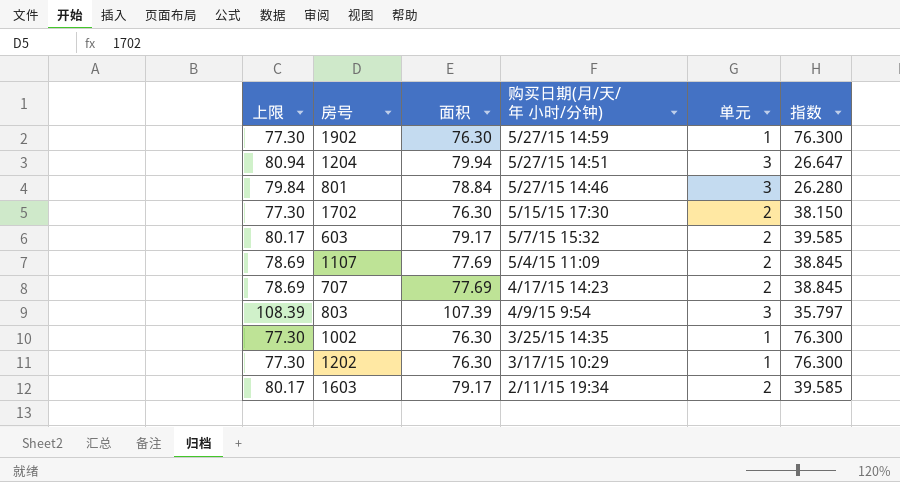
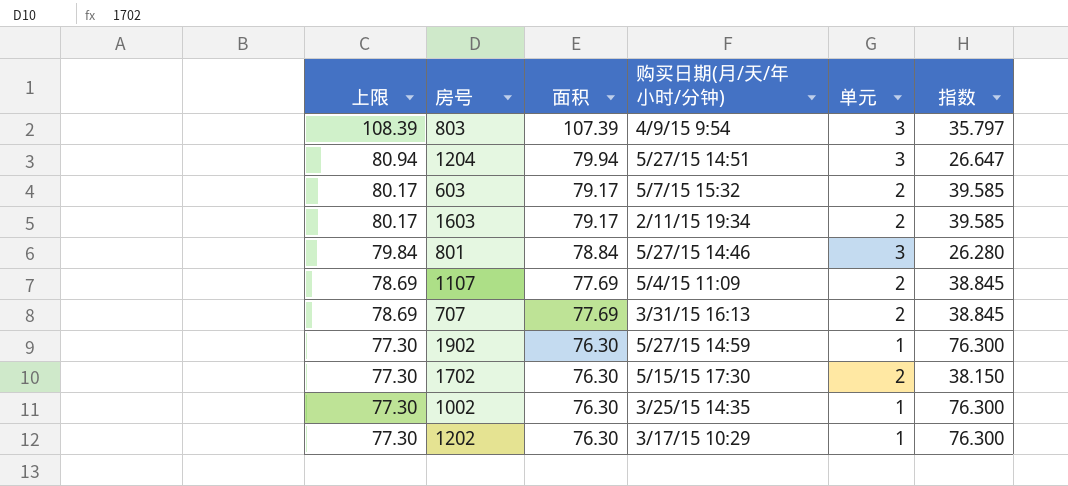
row order: 购买日期(月/天/年 小时/分钟) descending -> 上限 descending
707 | 购买日期(月/天/年 小时/分钟): 4/17/15 14:23 -> 3/31/15 16:13

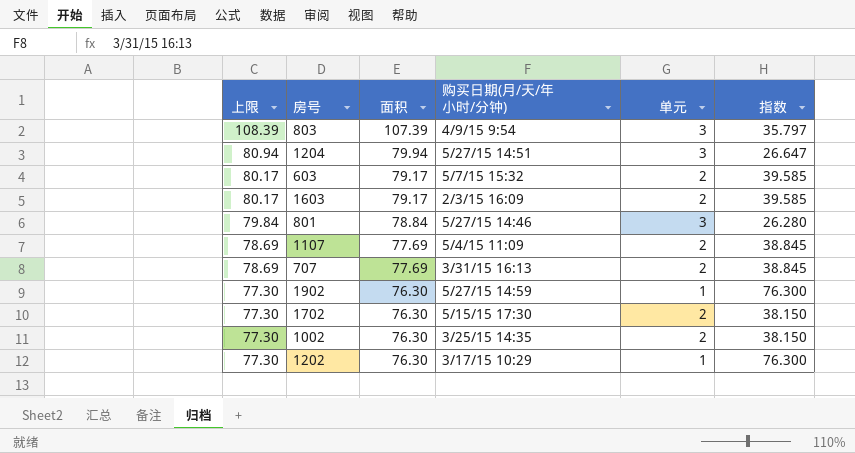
1603 | 购买日期(月/天/年 小时/分钟): 2/11/15 19:34 -> 2/3/15 16:09
1002 | 单元: 1 -> 2
1002 | 指数: 76.300 -> 38.150

